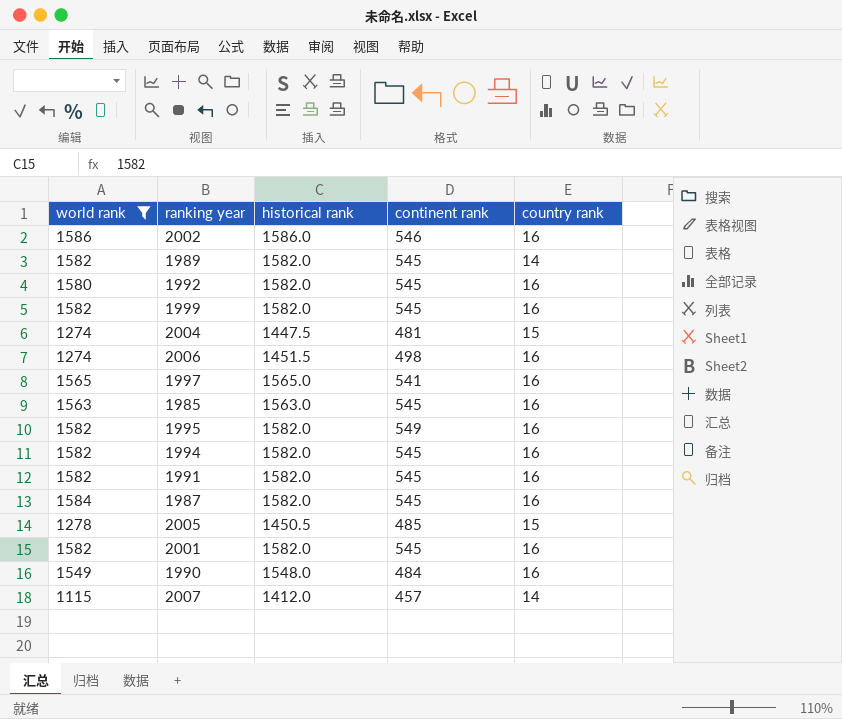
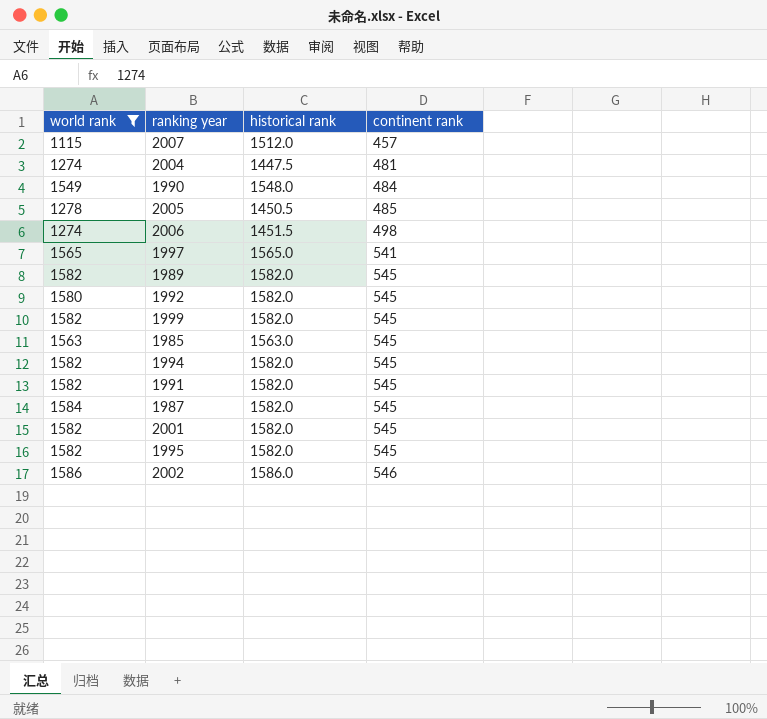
row order: none -> continent rank ascending
column country rank | position: 5 -> none
2007 | historical rank: 1412.0 -> 1512.0
1995 | continent rank: 549 -> 545

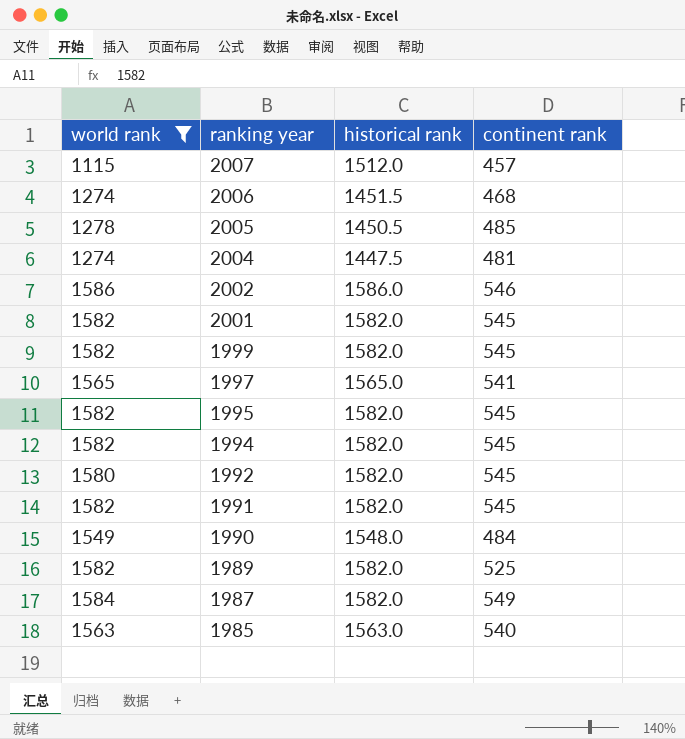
row order: continent rank ascending -> ranking year descending
2006 | continent rank: 498 -> 468
1989 | continent rank: 545 -> 525
1987 | continent rank: 545 -> 549
1985 | continent rank: 545 -> 540

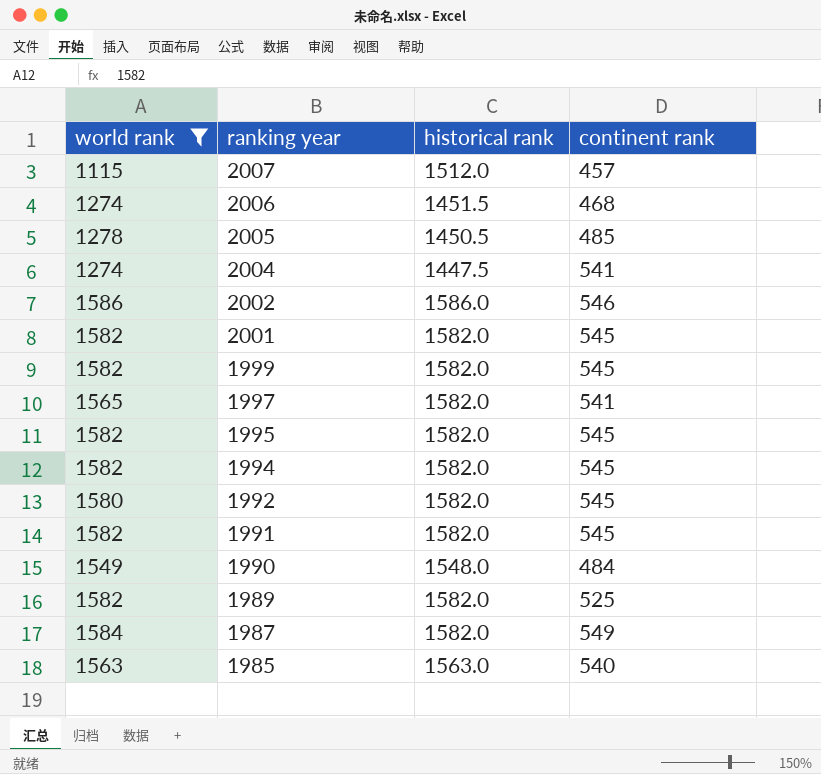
2004 | continent rank: 481 -> 541
1997 | historical rank: 1565.0 -> 1582.0

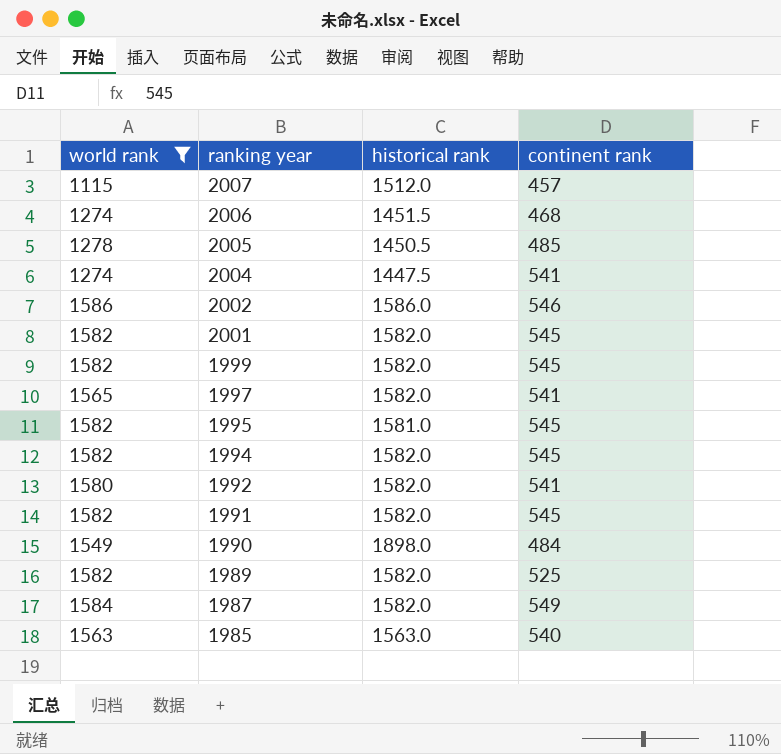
1995 | historical rank: 1582.0 -> 1581.0
1992 | continent rank: 545 -> 541
1990 | historical rank: 1548.0 -> 1898.0

